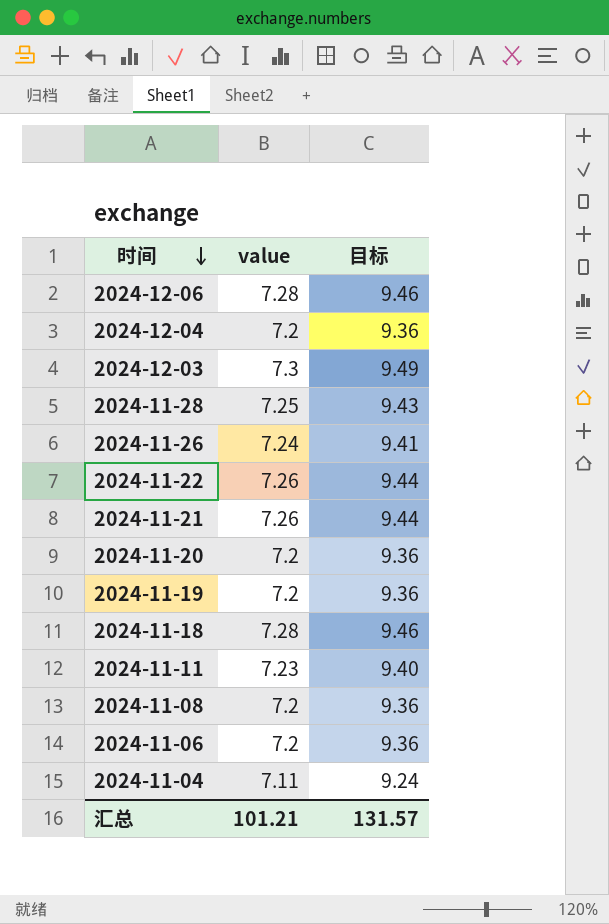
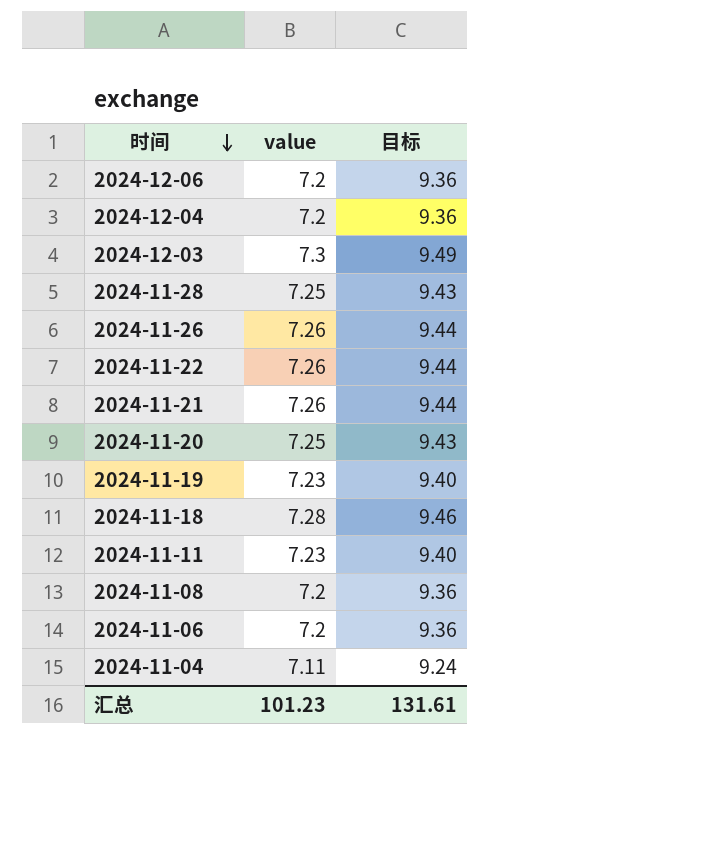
2024-12-06 | value: 7.28 -> 7.2
2024-12-06 | 目标: 9.46 -> 9.36
2024-11-26 | value: 7.24 -> 7.26
2024-11-26 | 目标: 9.41 -> 9.44
2024-11-20 | value: 7.2 -> 7.25
2024-11-20 | 目标: 9.36 -> 9.43
2024-11-19 | value: 7.2 -> 7.23
2024-11-19 | 目标: 9.36 -> 9.40
汇总 | value: 101.21 -> 101.23
汇总 | 目标: 131.57 -> 131.61

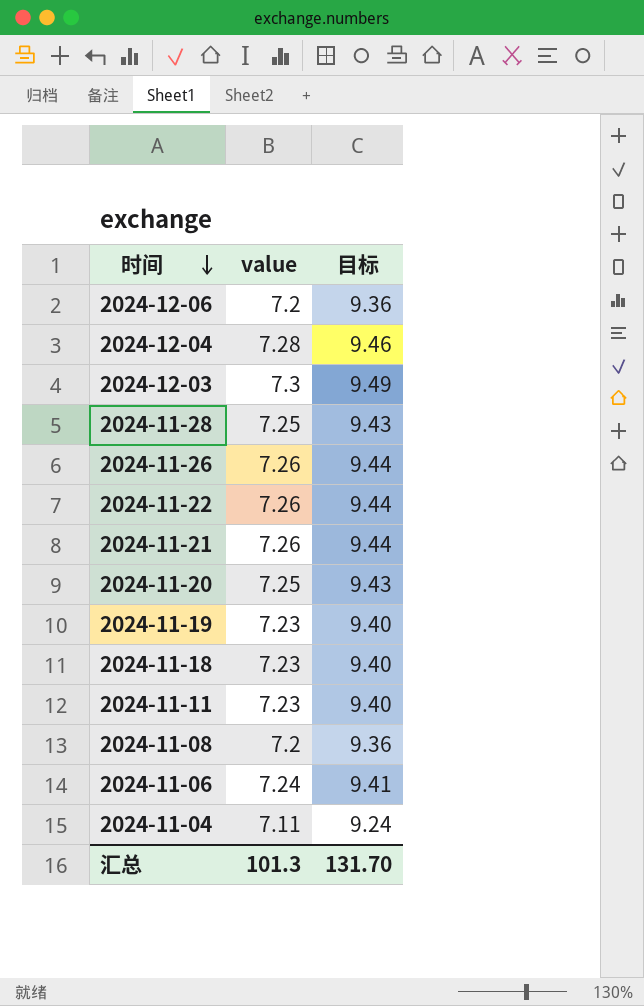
2024-12-04 | value: 7.2 -> 7.28
2024-12-04 | 目标: 9.36 -> 9.46
2024-11-18 | value: 7.28 -> 7.23
2024-11-18 | 目标: 9.46 -> 9.40
2024-11-06 | value: 7.2 -> 7.24
2024-11-06 | 目标: 9.36 -> 9.41
汇总 | value: 101.23 -> 101.3
汇总 | 目标: 131.61 -> 131.70

